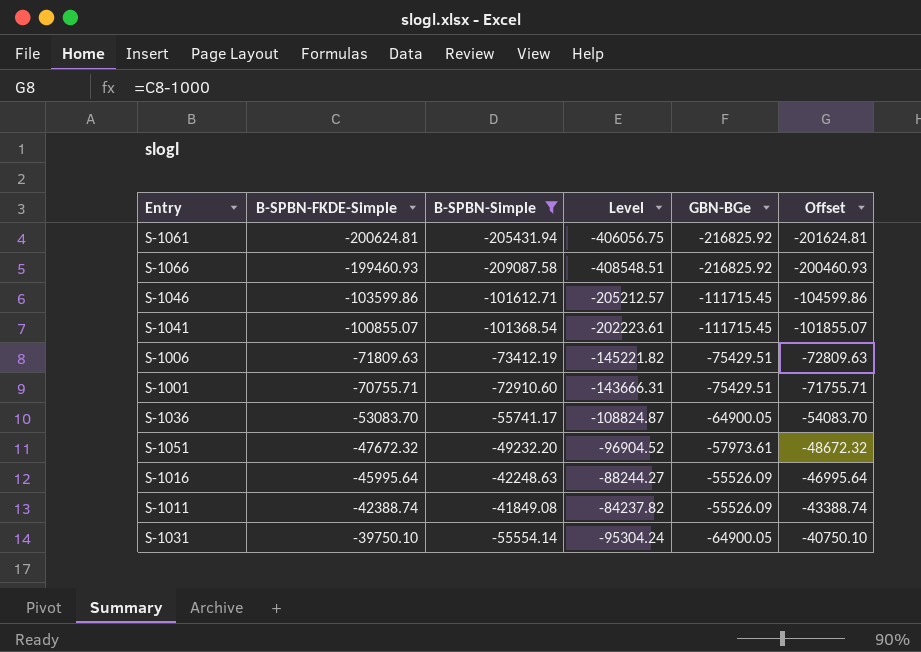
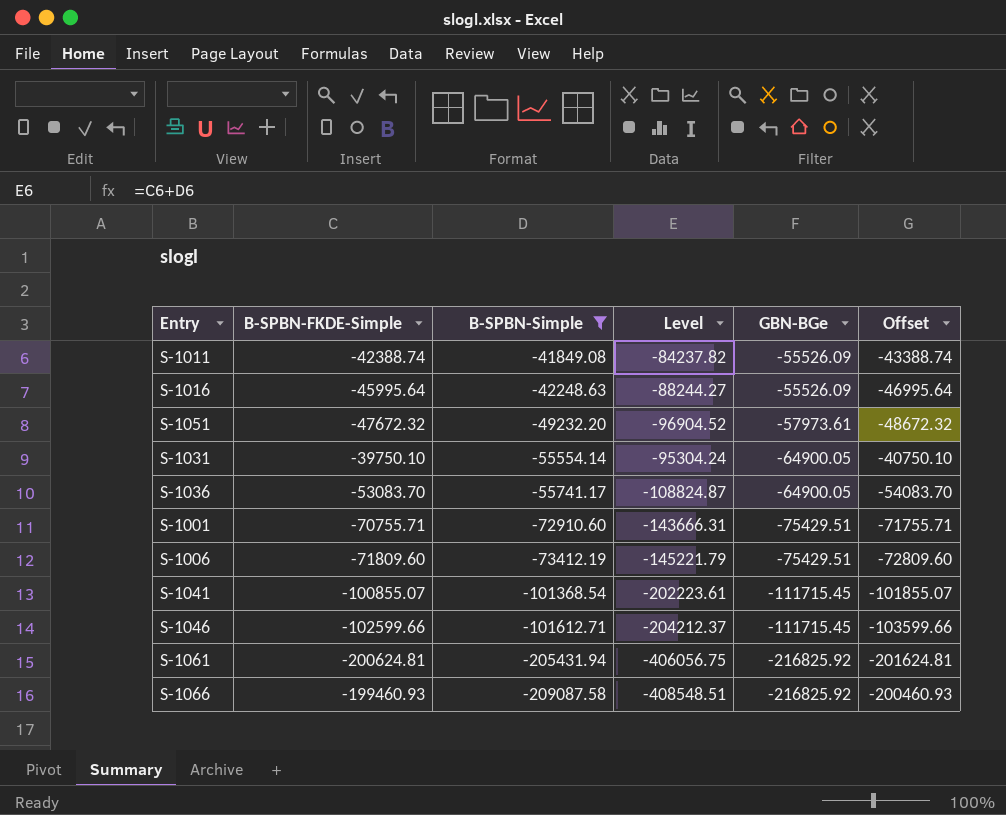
row order: B-SPBN-FKDE-Simple ascending -> B-SPBN-Simple descending
S-1006 | B-SPBN-FKDE-Simple: -71809.63 -> -71809.60
S-1006 | Level: -145221.82 -> -145221.79
S-1006 | Offset: -72809.63 -> -72809.60
S-1046 | B-SPBN-FKDE-Simple: -103599.86 -> -102599.66
S-1046 | Level: -205212.57 -> -204212.37
S-1046 | Offset: -104599.86 -> -103599.66

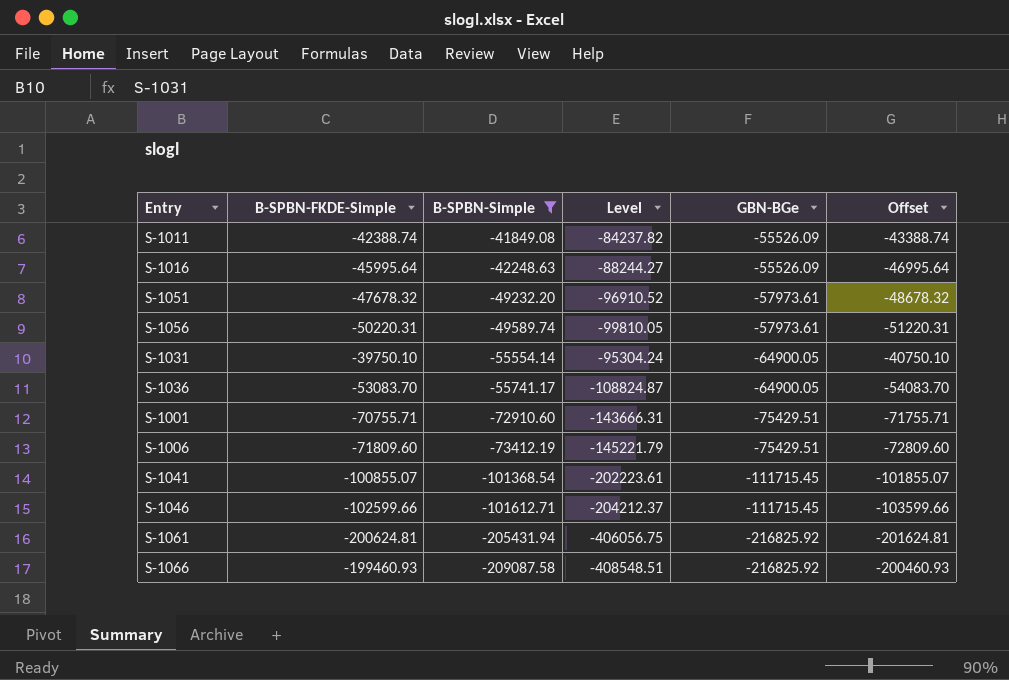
S-1051 | B-SPBN-FKDE-Simple: -47672.32 -> -47678.32
S-1051 | Level: -96904.52 -> -96910.52
S-1051 | Offset: -48672.32 -> -48678.32
row S-1056: none -> -50220.31 | -49589.74 | -99810.05 | -57973.61 | -51220.31

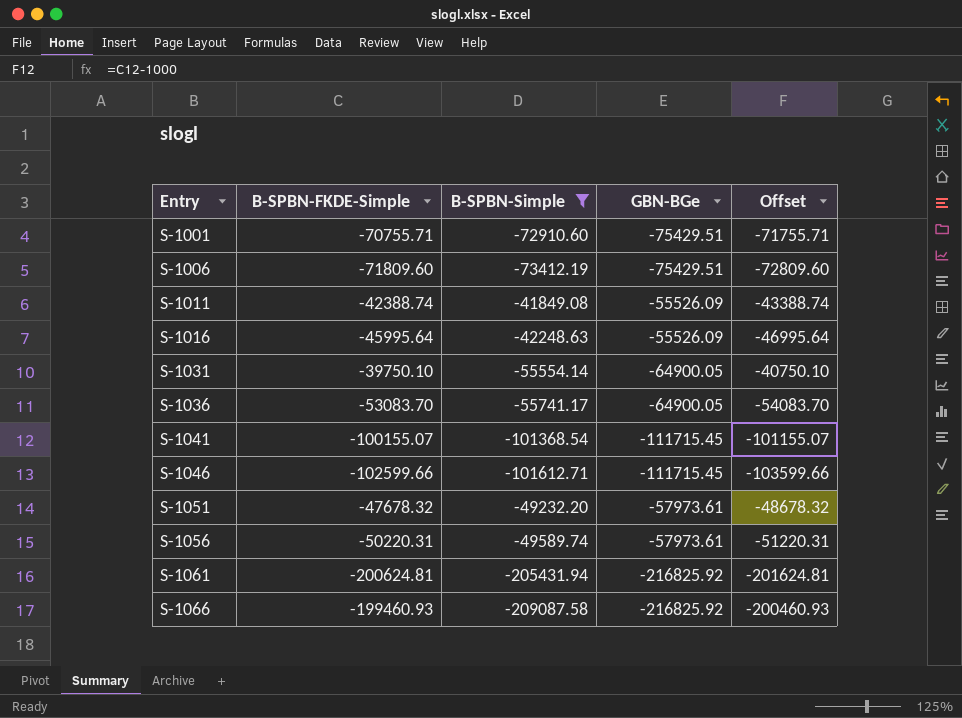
row order: B-SPBN-Simple descending -> Entry ascending
column Level | formula: [B-SPBN-FKDE-Simple] + [B-SPBN-Simple] -> none
S-1041 | B-SPBN-FKDE-Simple: -100855.07 -> -100155.07
S-1041 | Offset: -101855.07 -> -101155.07

